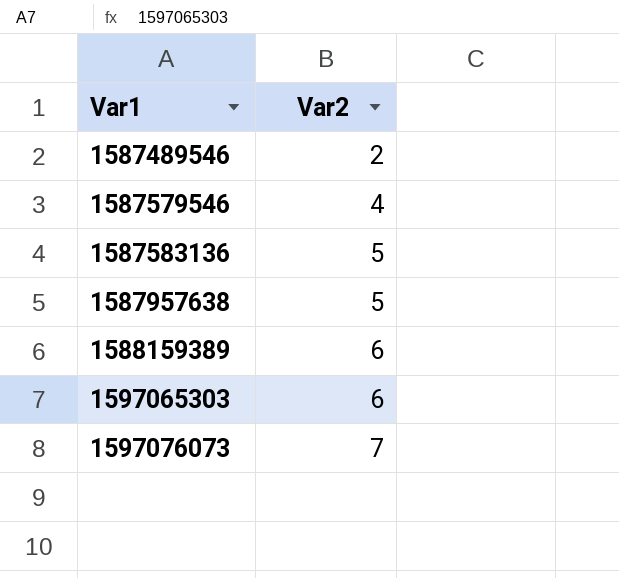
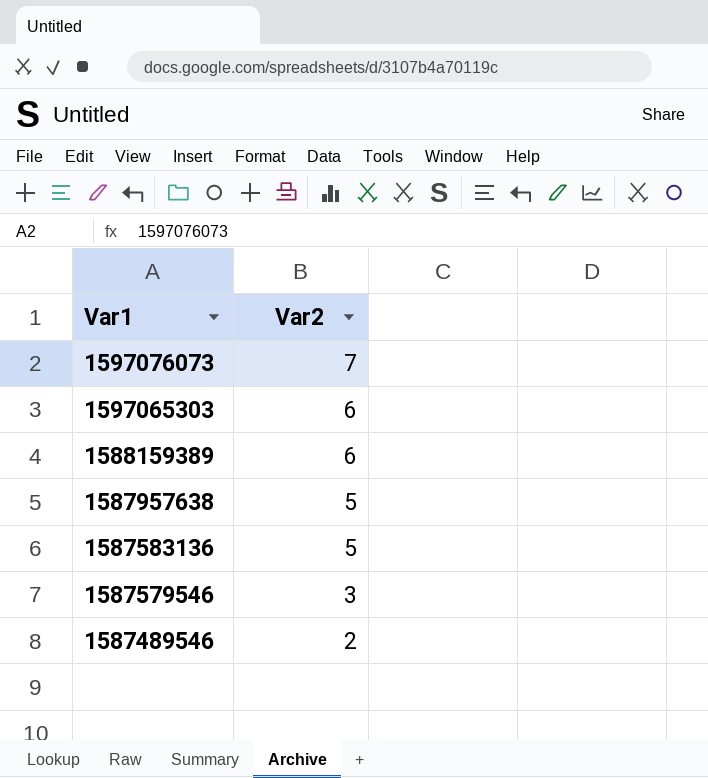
row order: Var1 ascending -> Var1 descending
1587579546 | Var2: 4 -> 3

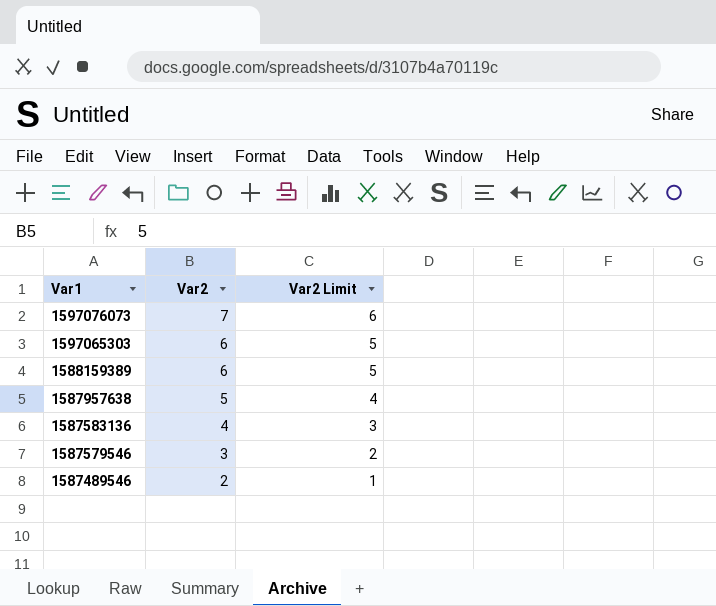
column Var2 Limit | formula: none -> [Var2] - 1
1587583136 | Var2: 5 -> 4

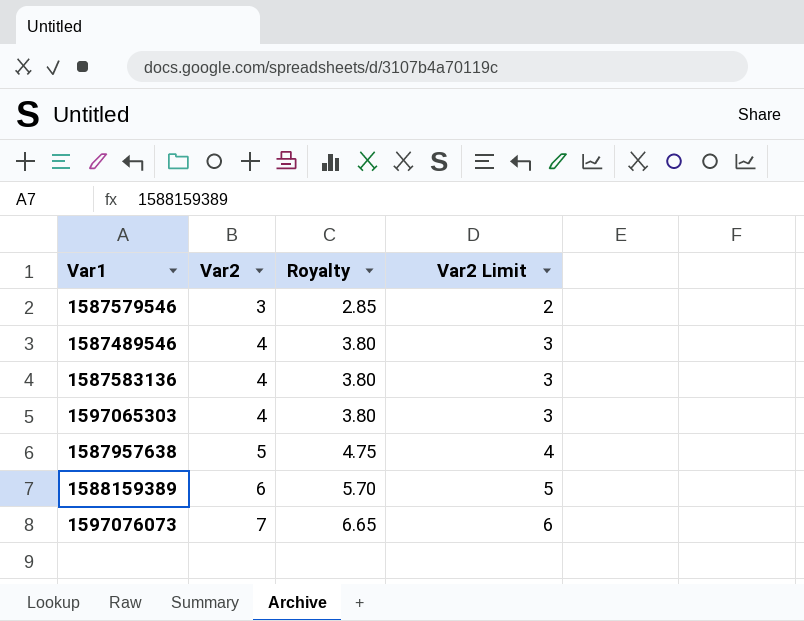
row order: Var1 descending -> Var2 ascending
column Royalty | formula: none -> [Var2] * 0.95
1587489546 | Var2: 2 -> 4
1587489546 | Var2 Limit: 1 -> 3
1597065303 | Var2: 6 -> 4
1597065303 | Var2 Limit: 5 -> 3

